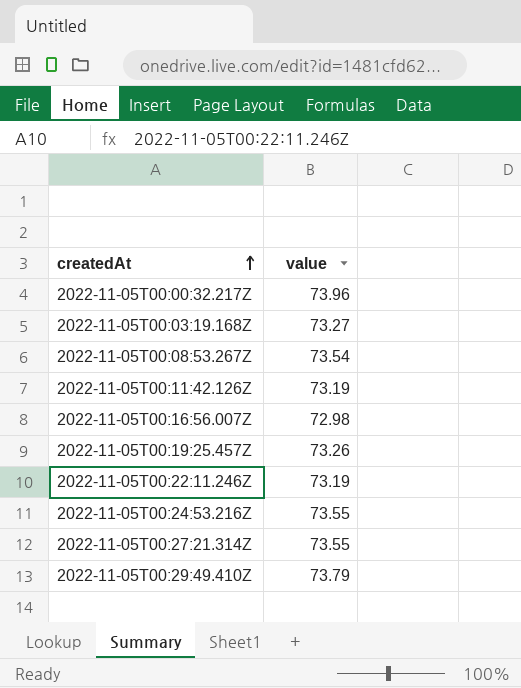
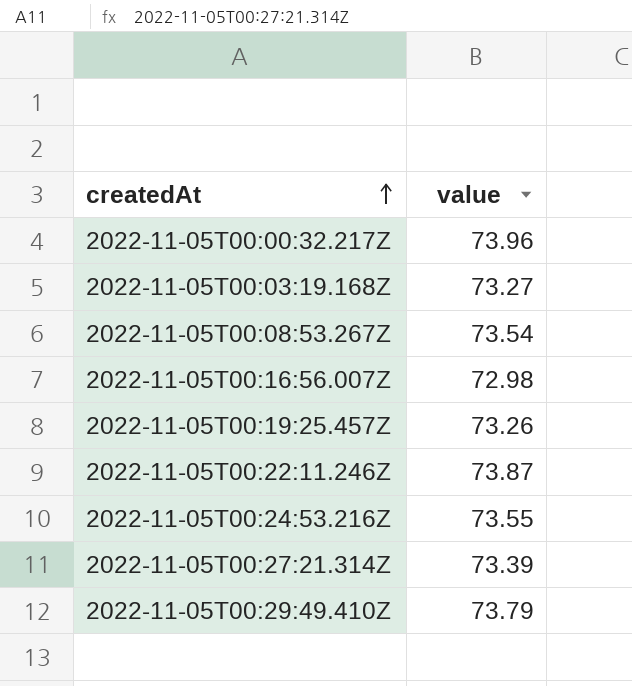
row 2022-11-05T00:11:42.126Z: 73.19 -> none
2022-11-05T00:22:11.246Z | value: 73.19 -> 73.87
2022-11-05T00:27:21.314Z | value: 73.55 -> 73.39

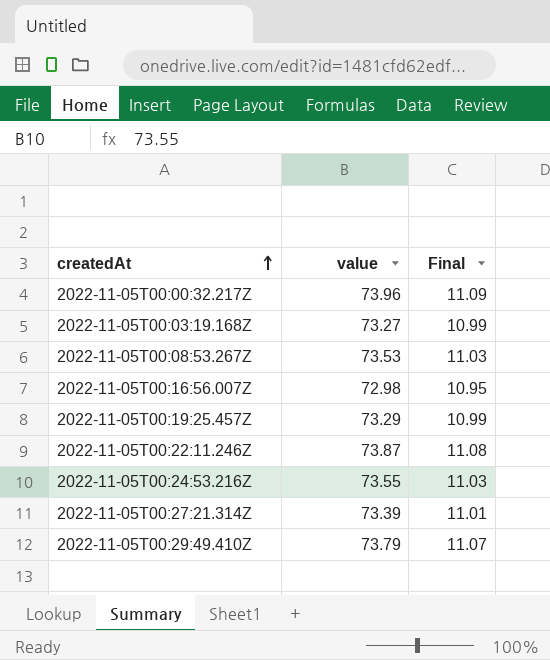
column Final | formula: none -> [value] * 0.15
2022-11-05T00:08:53.267Z | value: 73.54 -> 73.53
2022-11-05T00:19:25.457Z | value: 73.26 -> 73.29

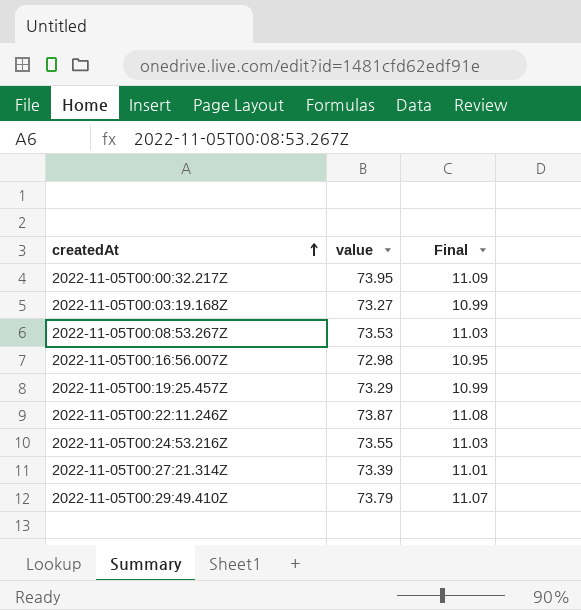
2022-11-05T00:00:32.217Z | value: 73.96 -> 73.95

